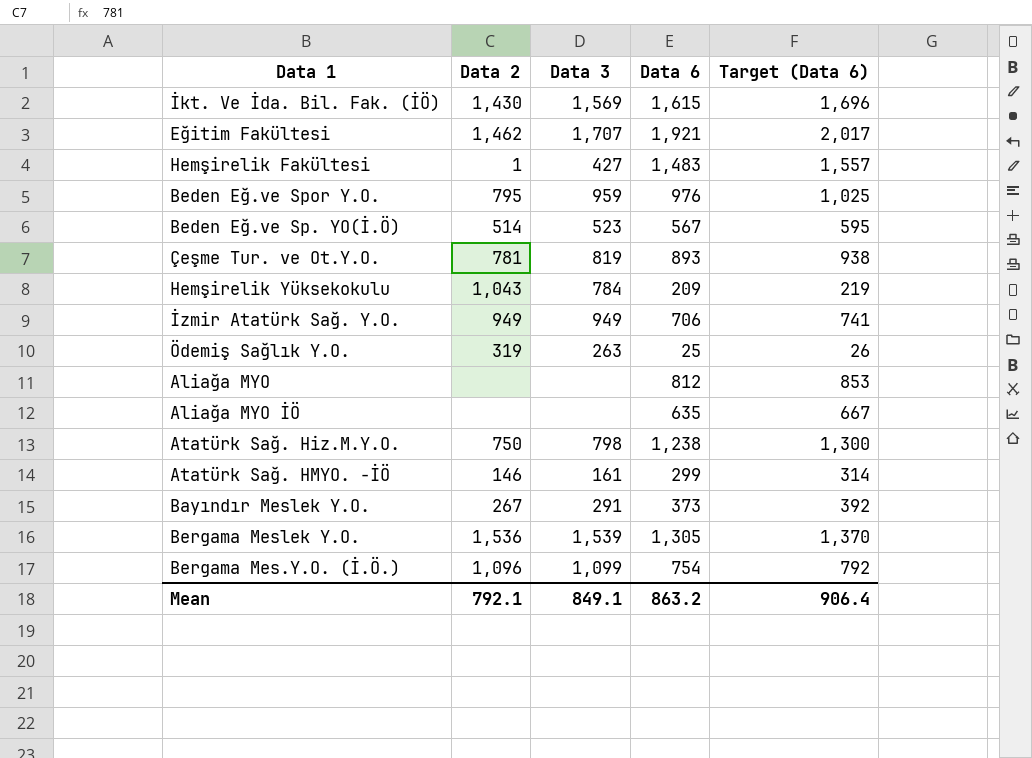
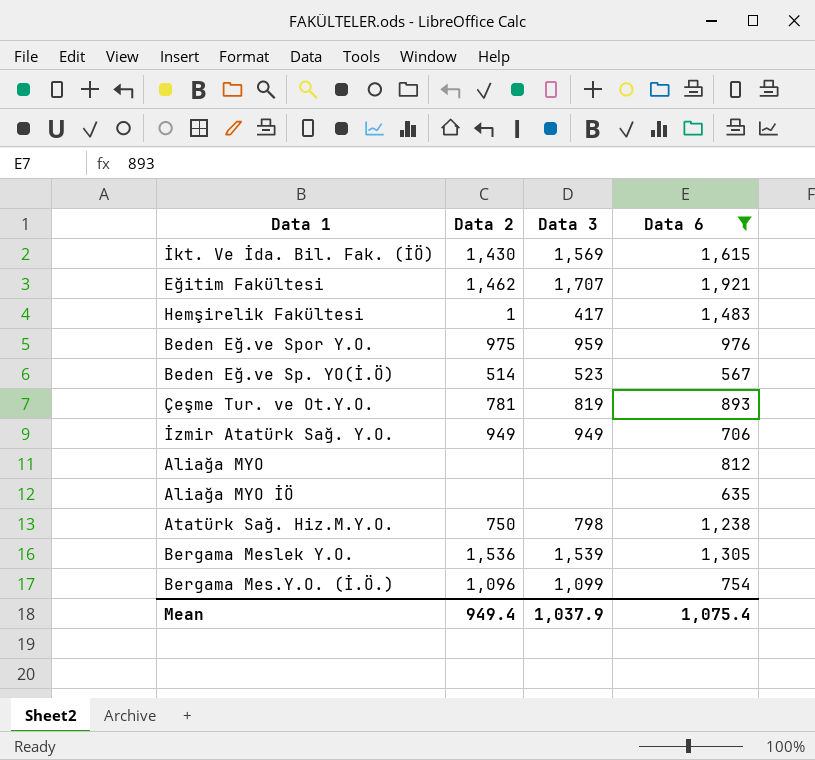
filter: none -> Data 6 >= 567
column Target (Data 6) | formula: [Data 6] * 1.05 -> none
Hemşirelik Fakültesi | Data 3: 427 -> 417
Beden Eğ.ve Spor Y.O. | Data 2: 795 -> 975
Mean | Data 2: 792.1 -> 949.4
Mean | Data 3: 849.1 -> 1,037.9
Mean | Data 6: 863.2 -> 1,075.4

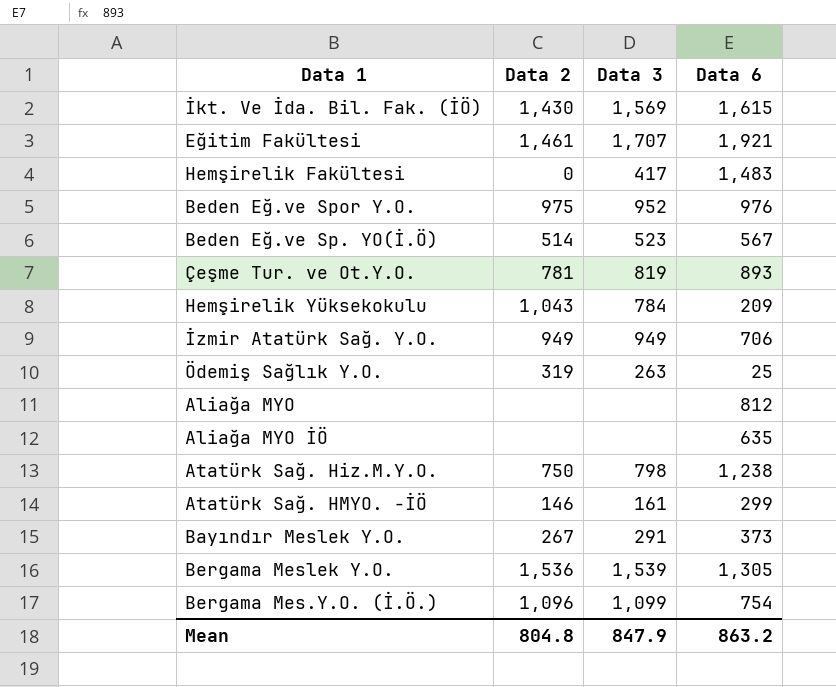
filter: Data 6 >= 567 -> none
Eğitim Fakültesi | Data 2: 1,462 -> 1,461
Hemşirelik Fakültesi | Data 2: 1 -> 0
Beden Eğ.ve Spor Y.O. | Data 3: 959 -> 952
Mean | Data 2: 949.4 -> 804.8
Mean | Data 3: 1,037.9 -> 847.9
Mean | Data 6: 1,075.4 -> 863.2

